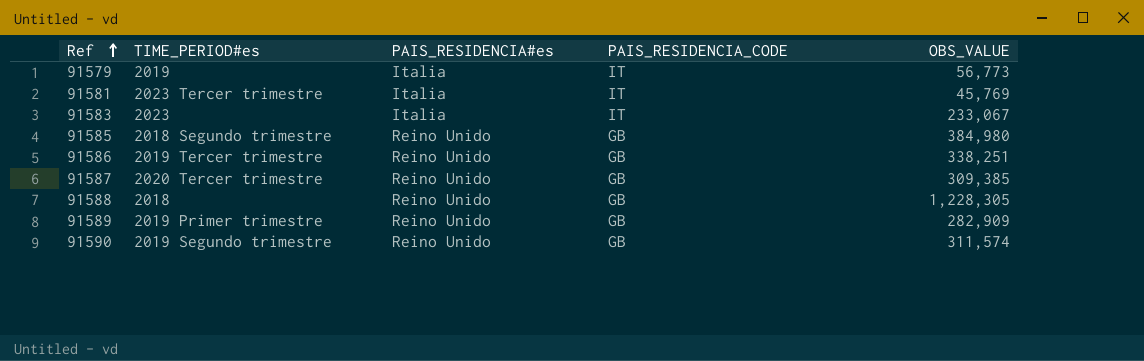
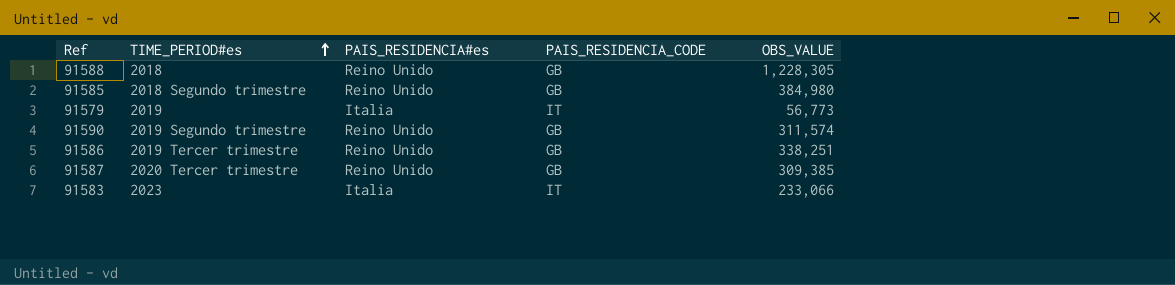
row order: Ref ascending -> TIME_PERIOD#es ascending
row 91581: 2023 Tercer trimestre | Italia | IT | 45,769 -> none
row 91589: 2019 Primer trimestre | Reino Unido | GB | 282,909 -> none
91583 | OBS_VALUE: 233,067 -> 233,066

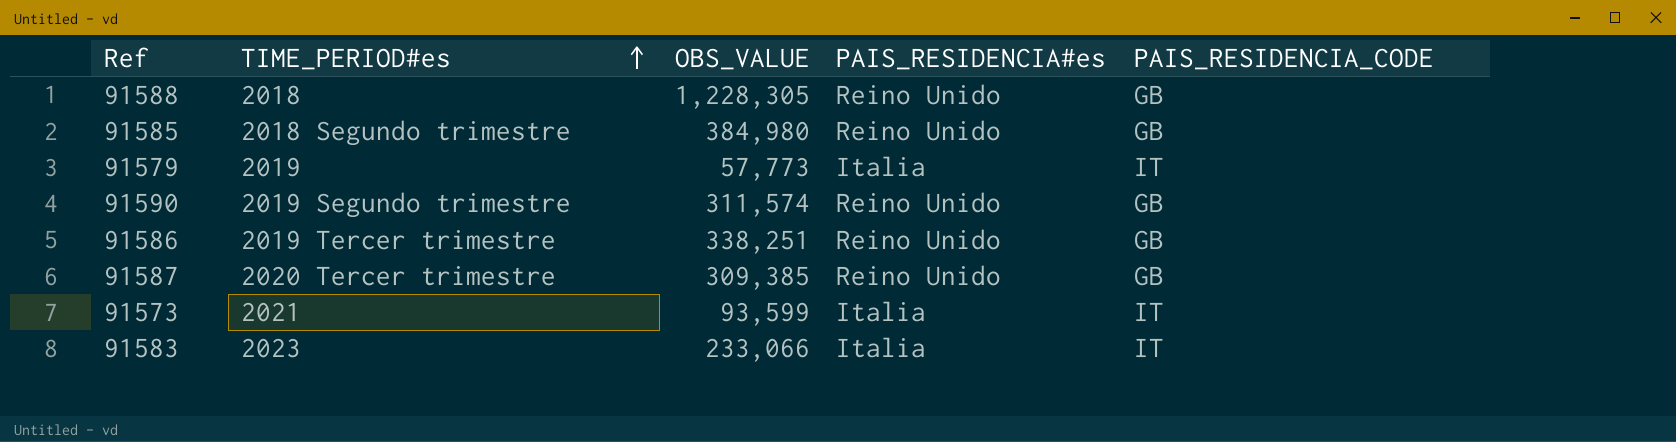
column OBS_VALUE | position: 5 -> 3
91579 | OBS_VALUE: 56,773 -> 57,773
row 91573: none -> 2021 | 93,599 | Italia | IT

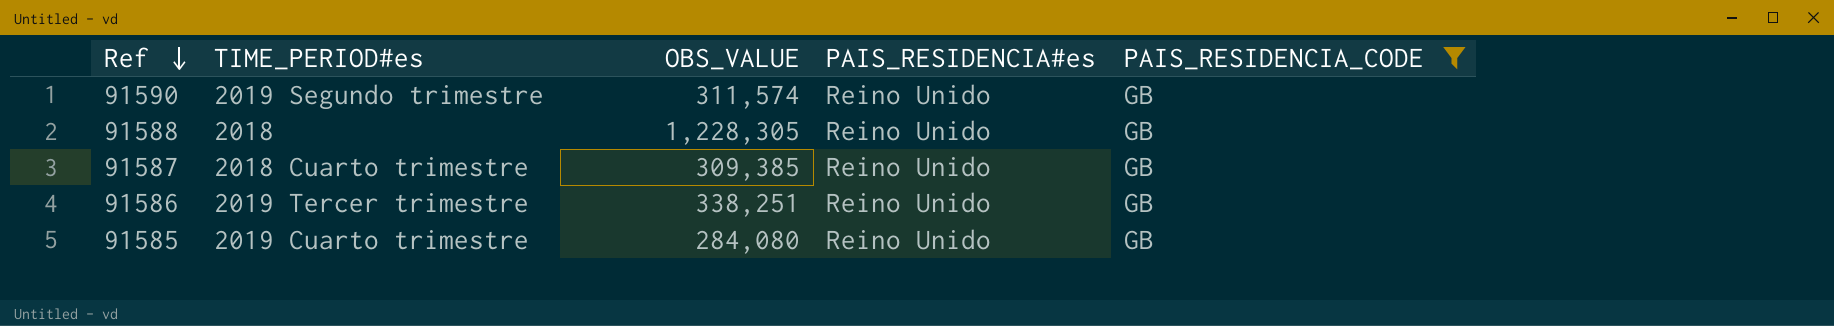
filter: none -> PAIS_RESIDENCIA_CODE = GB
row order: TIME_PERIOD#es ascending -> Ref descending
91587 | TIME_PERIOD#es: 2020 Tercer trimestre -> 2018 Cuarto trimestre
91585 | TIME_PERIOD#es: 2018 Segundo trimestre -> 2019 Cuarto trimestre
91585 | OBS_VALUE: 384,980 -> 284,080

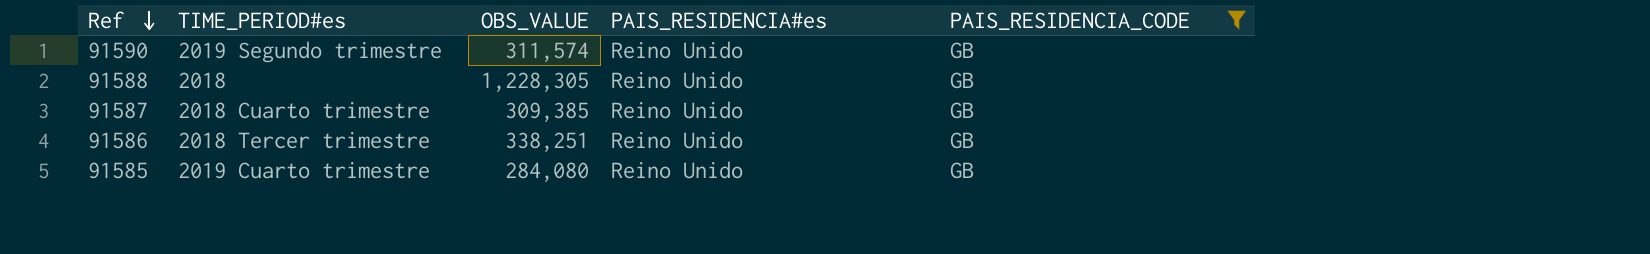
91586 | TIME_PERIOD#es: 2019 Tercer trimestre -> 2018 Tercer trimestre

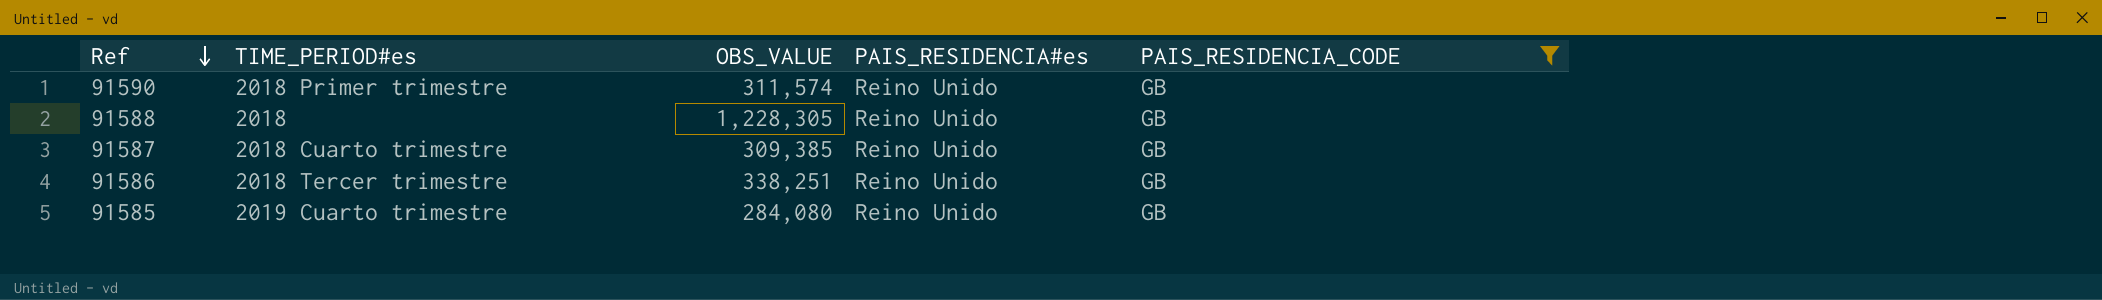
91590 | TIME_PERIOD#es: 2019 Segundo trimestre -> 2018 Primer trimestre

